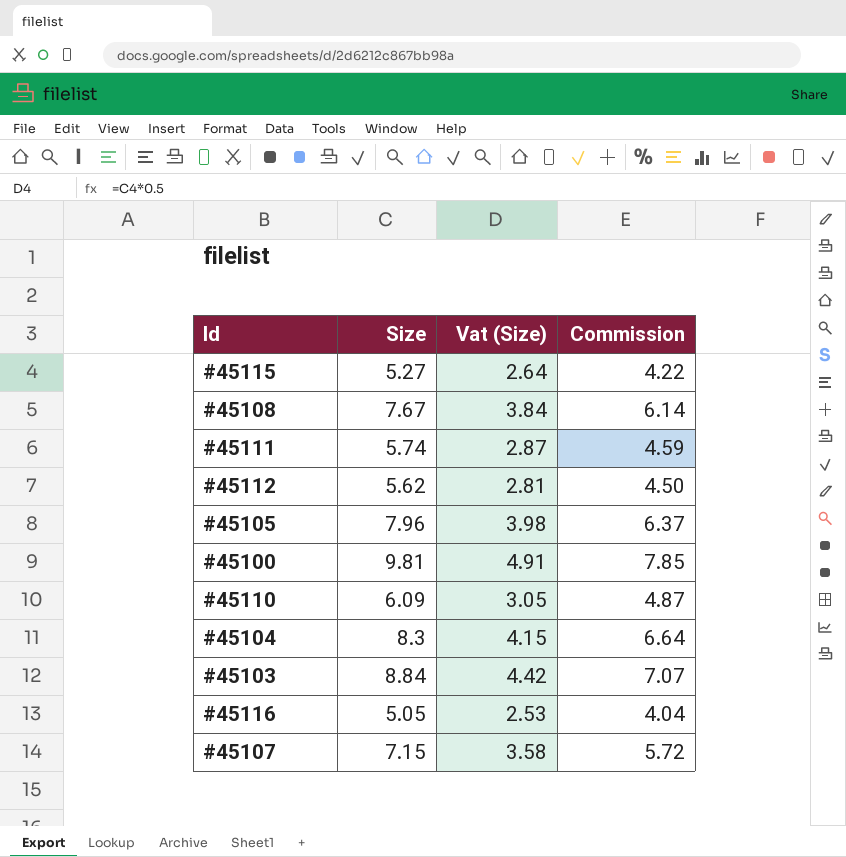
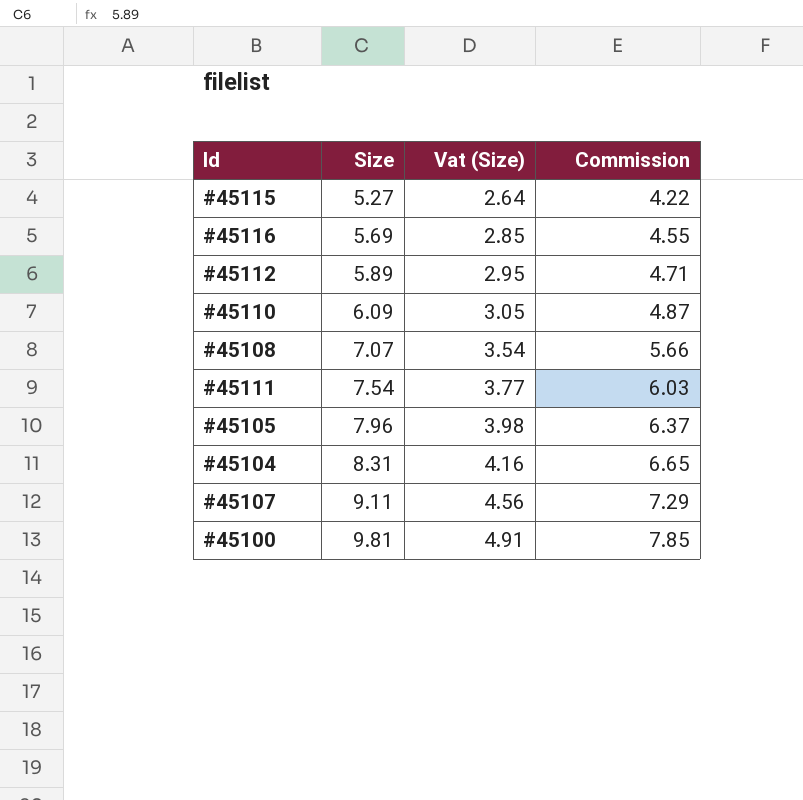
row order: none -> Size ascending
row #45103: 8.84 | 4.42 | 7.07 -> none
#45116 | Size: 5.05 -> 5.69
#45116 | Vat (Size): 2.53 -> 2.85
#45116 | Commission: 4.04 -> 4.55
#45112 | Size: 5.62 -> 5.89
#45112 | Vat (Size): 2.81 -> 2.95
#45112 | Commission: 4.50 -> 4.71
#45108 | Size: 7.67 -> 7.07
#45108 | Vat (Size): 3.84 -> 3.54
#45108 | Commission: 6.14 -> 5.66
#45111 | Size: 5.74 -> 7.54
#45111 | Vat (Size): 2.87 -> 3.77
#45111 | Commission: 4.59 -> 6.03
#45104 | Size: 8.3 -> 8.31
#45104 | Vat (Size): 4.15 -> 4.16
#45104 | Commission: 6.64 -> 6.65
#45107 | Size: 7.15 -> 9.11
#45107 | Vat (Size): 3.58 -> 4.56
#45107 | Commission: 5.72 -> 7.29

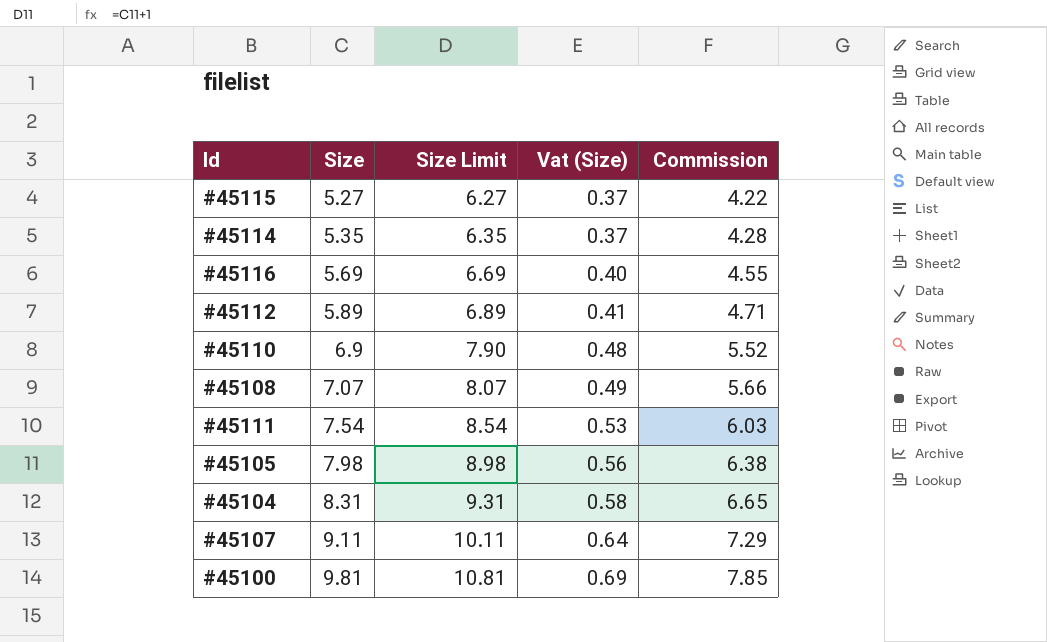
column Size Limit | formula: none -> [Size] + 1
column Vat (Size) | formula: [Size] * 0.5 -> [Size] * 0.07
row #45114: none -> 5.35 | 6.35 | 0.37 | 4.28
#45110 | Size: 6.09 -> 6.9
#45110 | Commission: 4.87 -> 5.52
#45105 | Size: 7.96 -> 7.98
#45105 | Commission: 6.37 -> 6.38

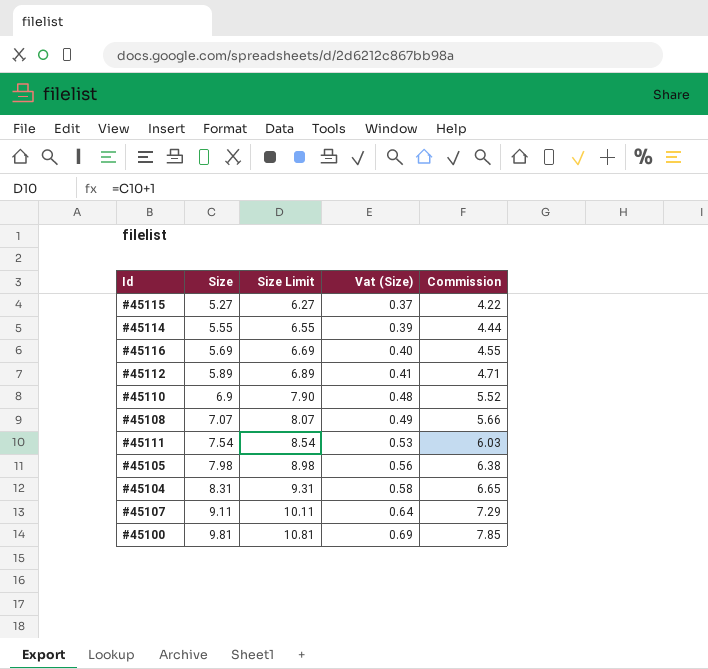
#45114 | Size: 5.35 -> 5.55
#45114 | Size Limit: 6.35 -> 6.55
#45114 | Vat (Size): 0.37 -> 0.39
#45114 | Commission: 4.28 -> 4.44

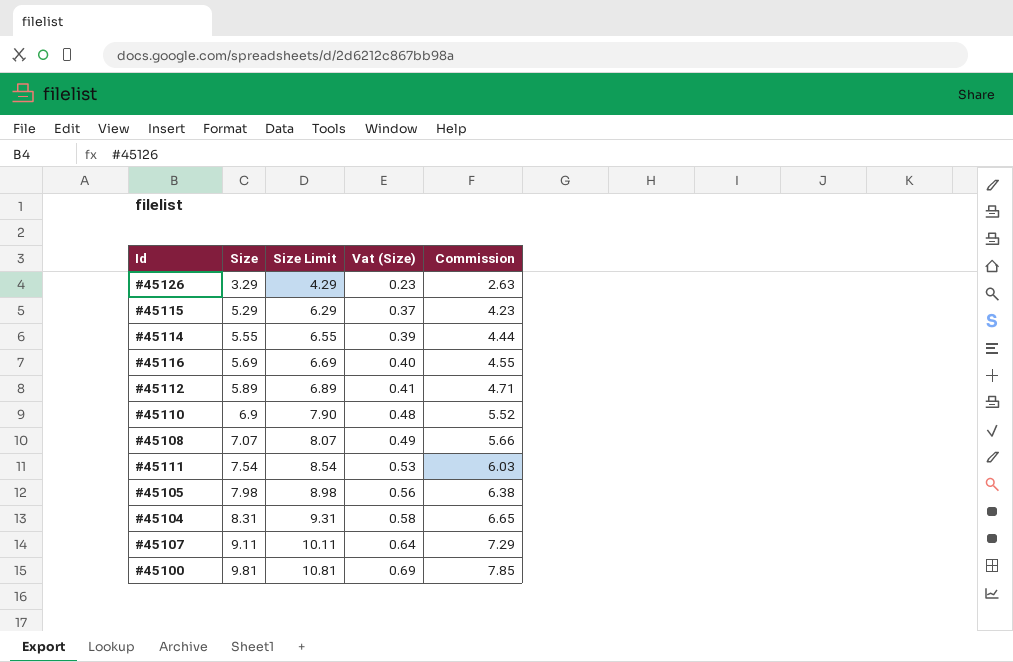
row #45126: none -> 3.29 | 4.29 | 0.23 | 2.63
#45115 | Size: 5.27 -> 5.29
#45115 | Size Limit: 6.27 -> 6.29
#45115 | Commission: 4.22 -> 4.23

